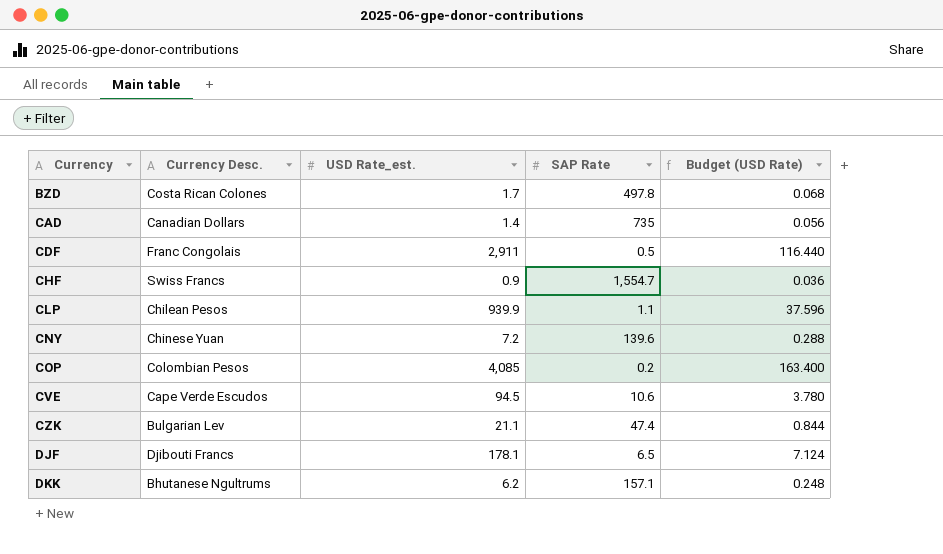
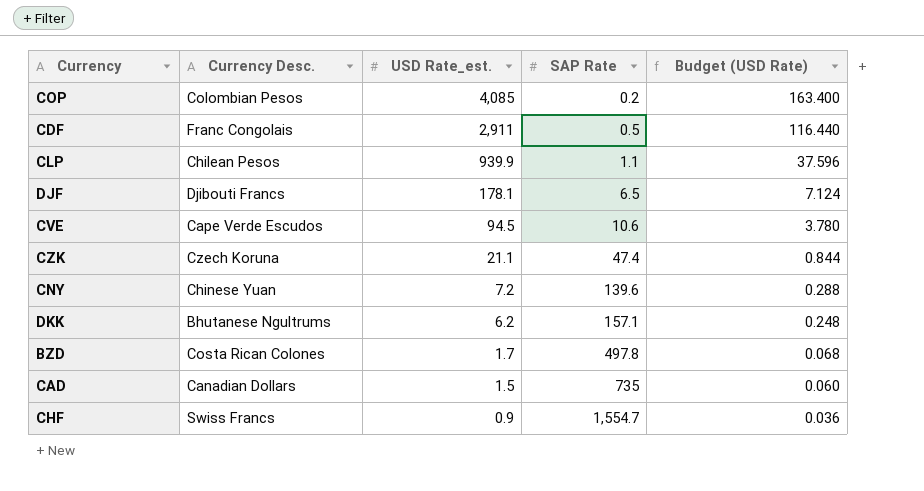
row order: Currency ascending -> USD Rate_est. descending
CZK | Currency Desc.: Bulgarian Lev -> Czech Koruna
CAD | USD Rate_est.: 1.4 -> 1.5
CAD | Budget (USD Rate): 0.056 -> 0.060

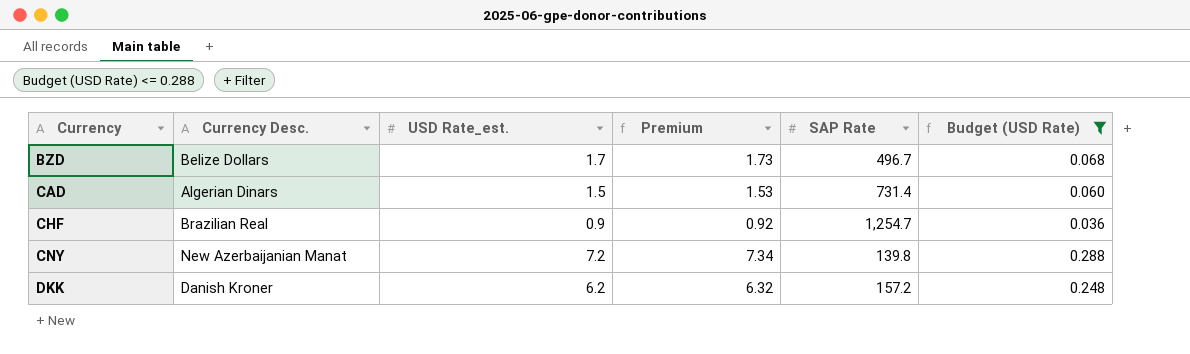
filter: none -> Budget (USD Rate) <= 0.288
row order: USD Rate_est. descending -> Currency ascending
column Premium | formula: none -> [USD Rate_est.] * 1.02
BZD | Currency Desc.: Costa Rican Colones -> Belize Dollars
BZD | SAP Rate: 497.8 -> 496.7
CAD | Currency Desc.: Canadian Dollars -> Algerian Dinars
CAD | SAP Rate: 735 -> 731.4
CHF | Currency Desc.: Swiss Francs -> Brazilian Real
CHF | SAP Rate: 1,554.7 -> 1,254.7
CNY | Currency Desc.: Chinese Yuan -> New Azerbaijanian Manat
CNY | SAP Rate: 139.6 -> 139.8
DKK | Currency Desc.: Bhutanese Ngultrums -> Danish Kroner
DKK | SAP Rate: 157.1 -> 157.2

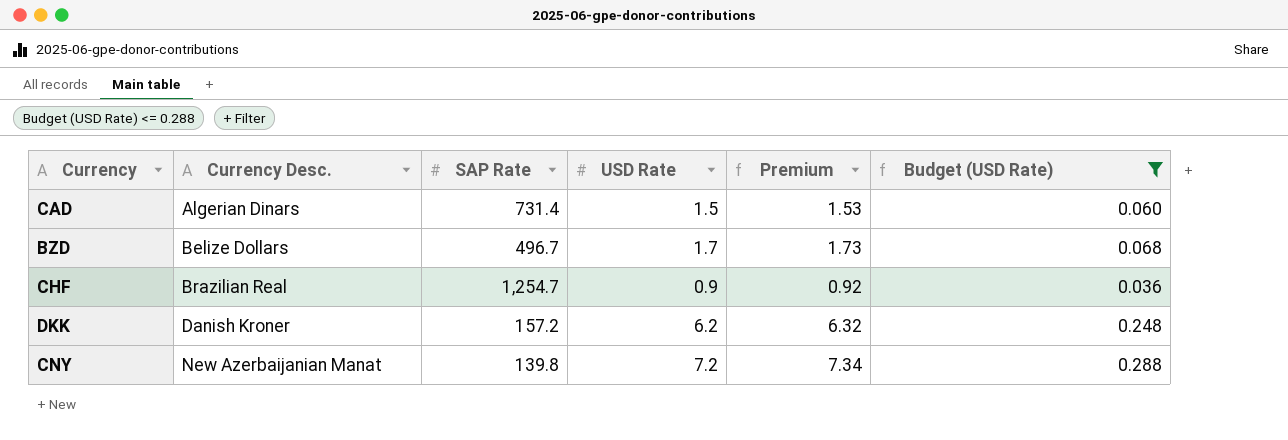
row order: Currency ascending -> Currency Desc. ascending
column SAP Rate | position: 5 -> 3
column name: USD Rate_est. -> USD Rate

